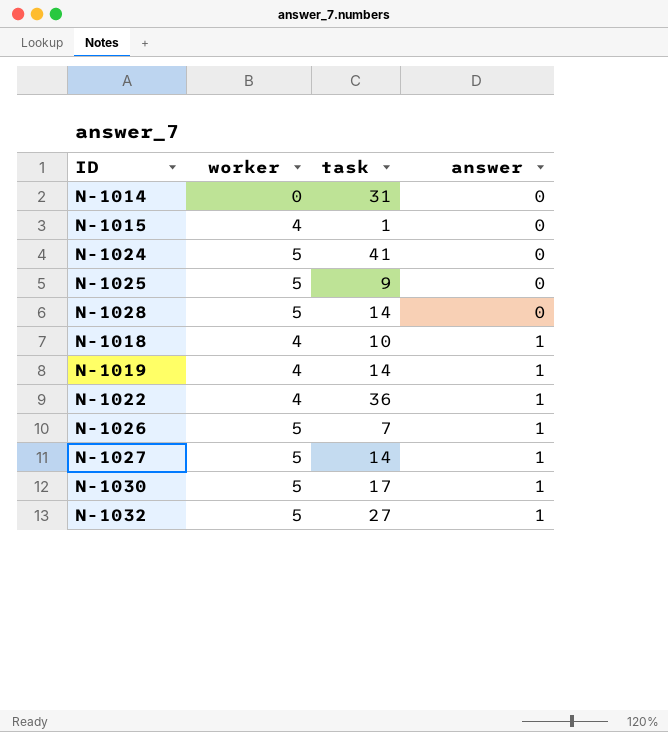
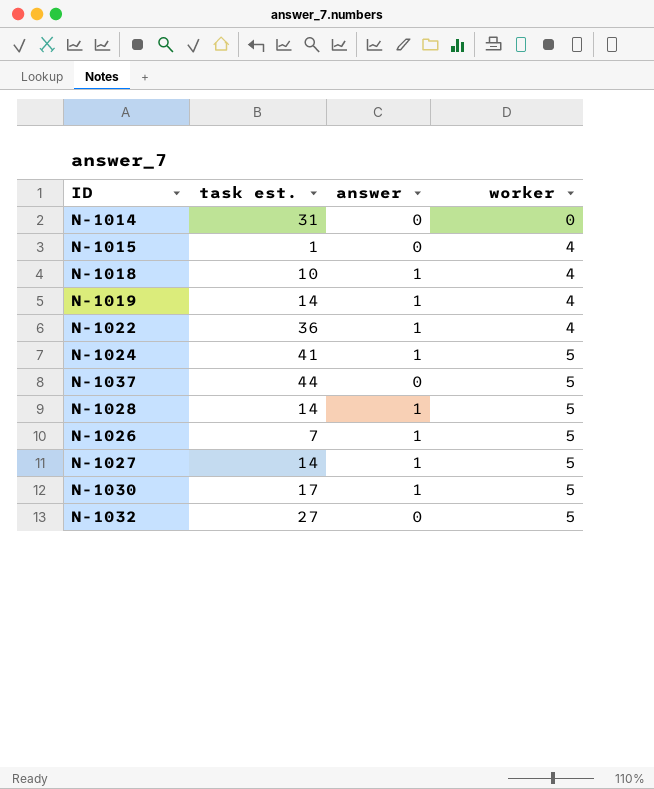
row order: answer ascending -> worker ascending
column name: task -> task est.
column worker | position: 2 -> 4
row N-1025: 5 | 9 | 0 -> none
N-1024 | answer: 0 -> 1
row N-1037: none -> 44 | 0 | 5
N-1028 | answer: 0 -> 1
N-1032 | answer: 1 -> 0

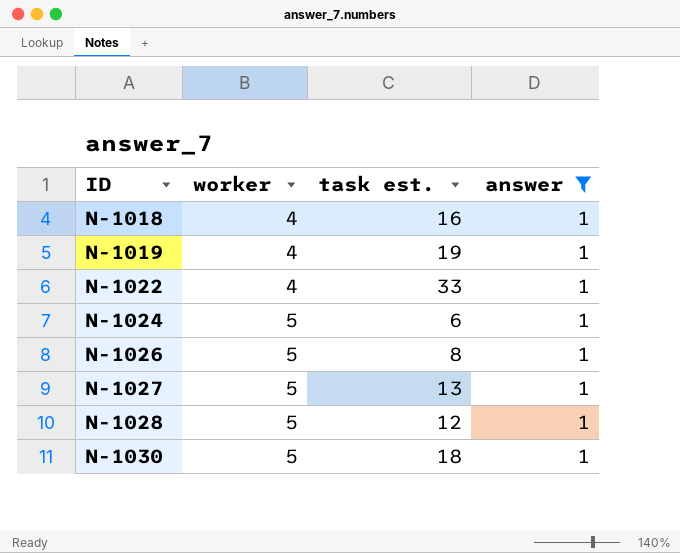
filter: none -> answer = 1
row order: worker ascending -> ID ascending
column worker | position: 4 -> 2
N-1018 | task est.: 10 -> 16
N-1019 | task est.: 14 -> 19
N-1022 | task est.: 36 -> 33
N-1024 | task est.: 41 -> 6
N-1026 | task est.: 7 -> 8
N-1027 | task est.: 14 -> 13
N-1028 | task est.: 14 -> 12
N-1030 | task est.: 17 -> 18

